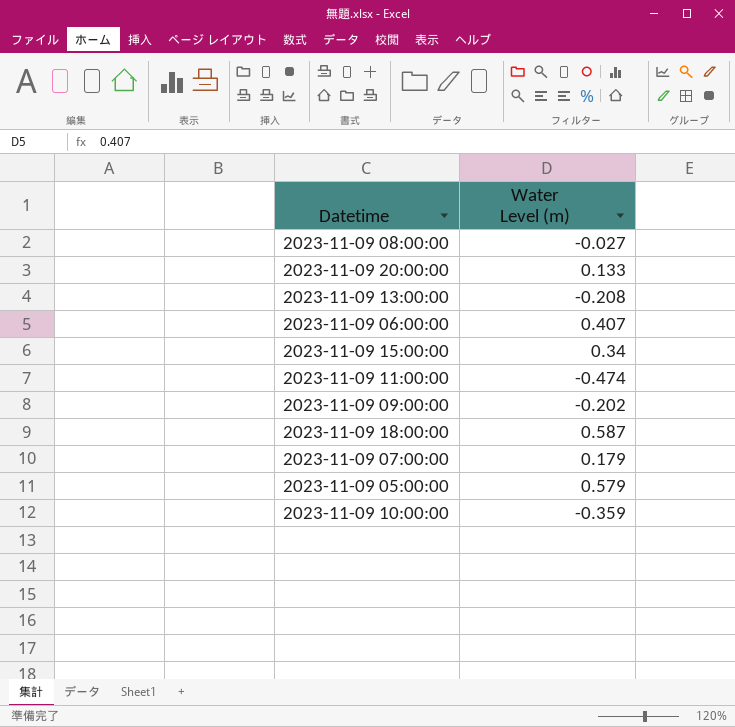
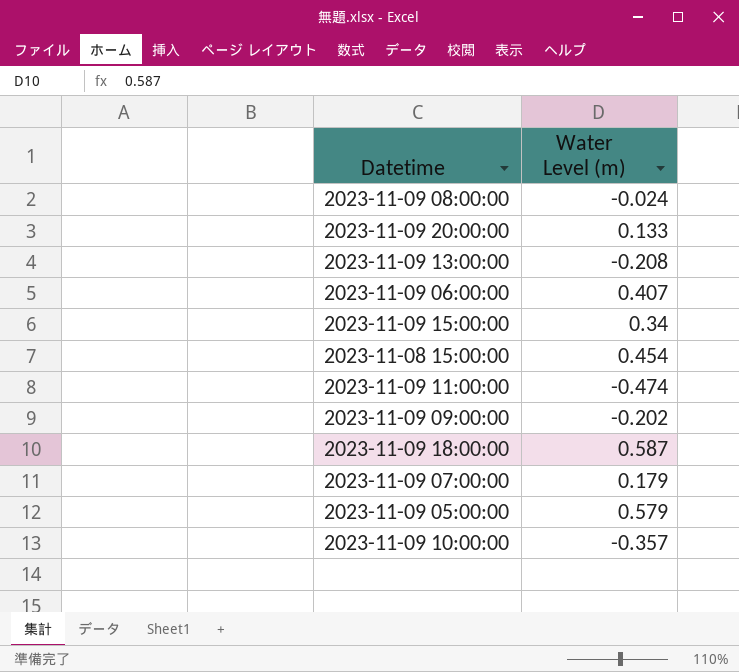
2023-11-09 08:00:00 | Water Level (m): -0.027 -> -0.024
row 2023-11-08 15:00:00: none -> 0.454
2023-11-09 10:00:00 | Water Level (m): -0.359 -> -0.357

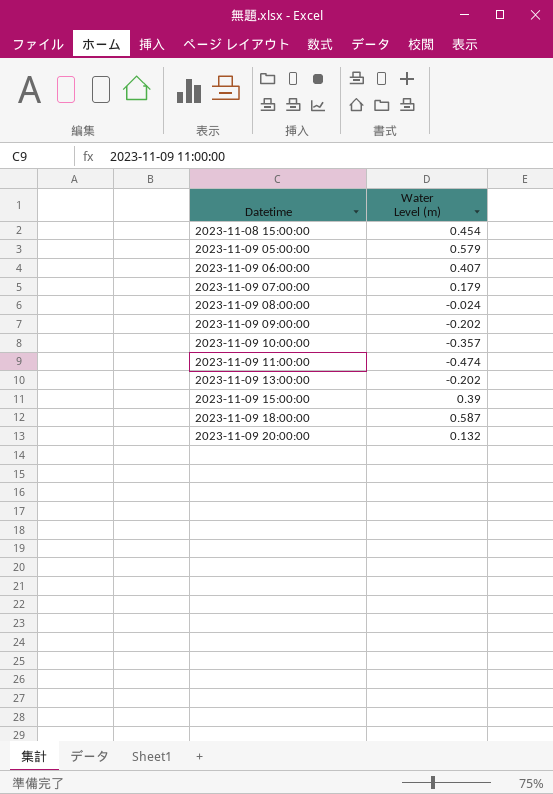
row order: none -> Datetime ascending
2023-11-09 13:00:00 | Water Level (m): -0.208 -> -0.202
2023-11-09 15:00:00 | Water Level (m): 0.34 -> 0.39
2023-11-09 20:00:00 | Water Level (m): 0.133 -> 0.132

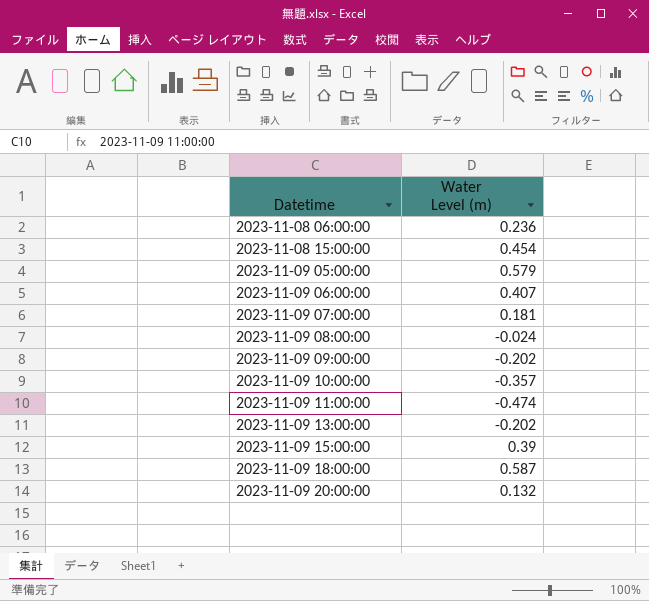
row 2023-11-08 06:00:00: none -> 0.236
2023-11-09 07:00:00 | Water Level (m): 0.179 -> 0.181

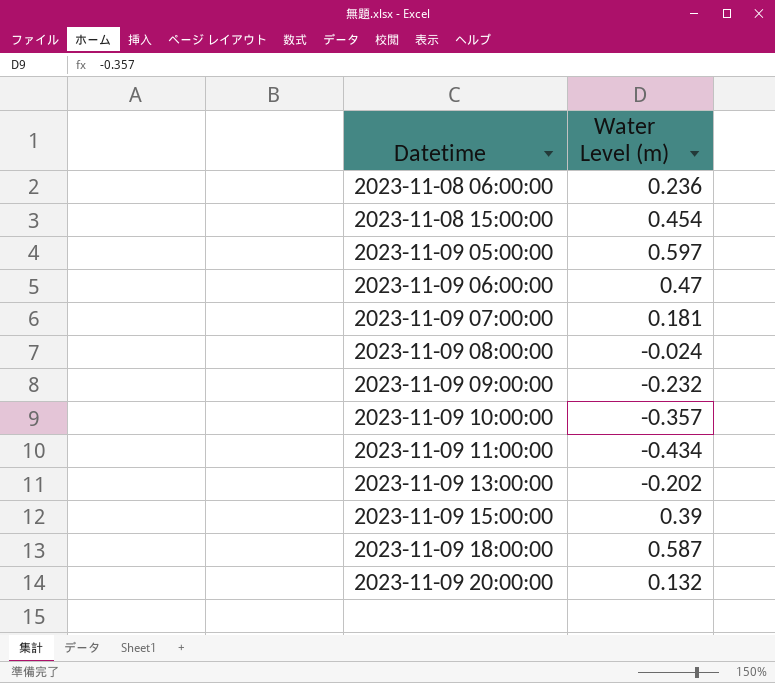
2023-11-09 05:00:00 | Water Level (m): 0.579 -> 0.597
2023-11-09 06:00:00 | Water Level (m): 0.407 -> 0.47
2023-11-09 09:00:00 | Water Level (m): -0.202 -> -0.232
2023-11-09 11:00:00 | Water Level (m): -0.474 -> -0.434

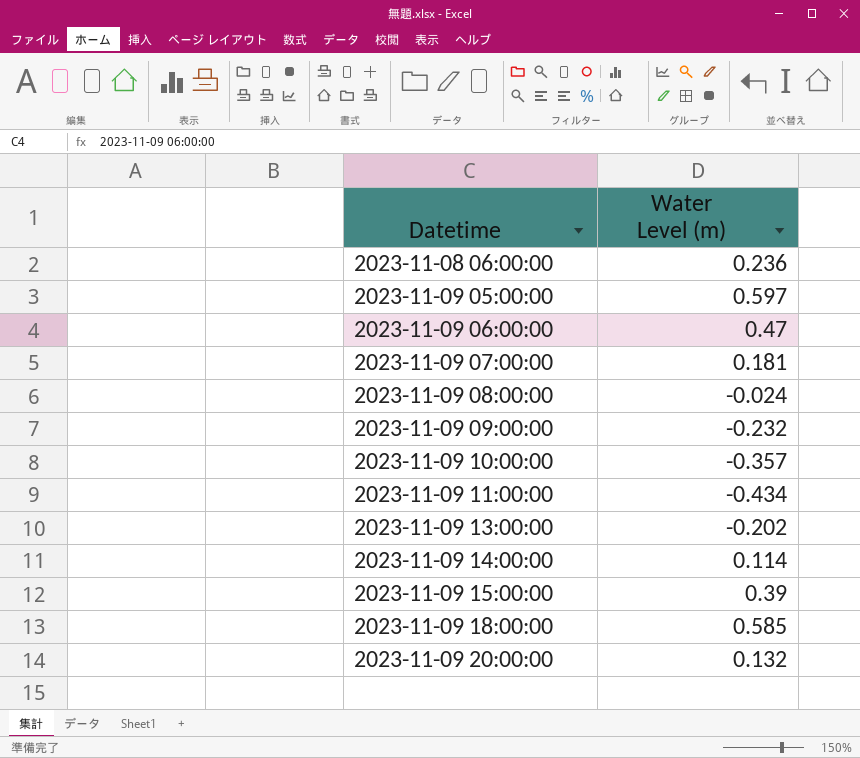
row 2023-11-08 15:00:00: 0.454 -> none
row 2023-11-09 14:00:00: none -> 0.114
2023-11-09 18:00:00 | Water Level (m): 0.587 -> 0.585

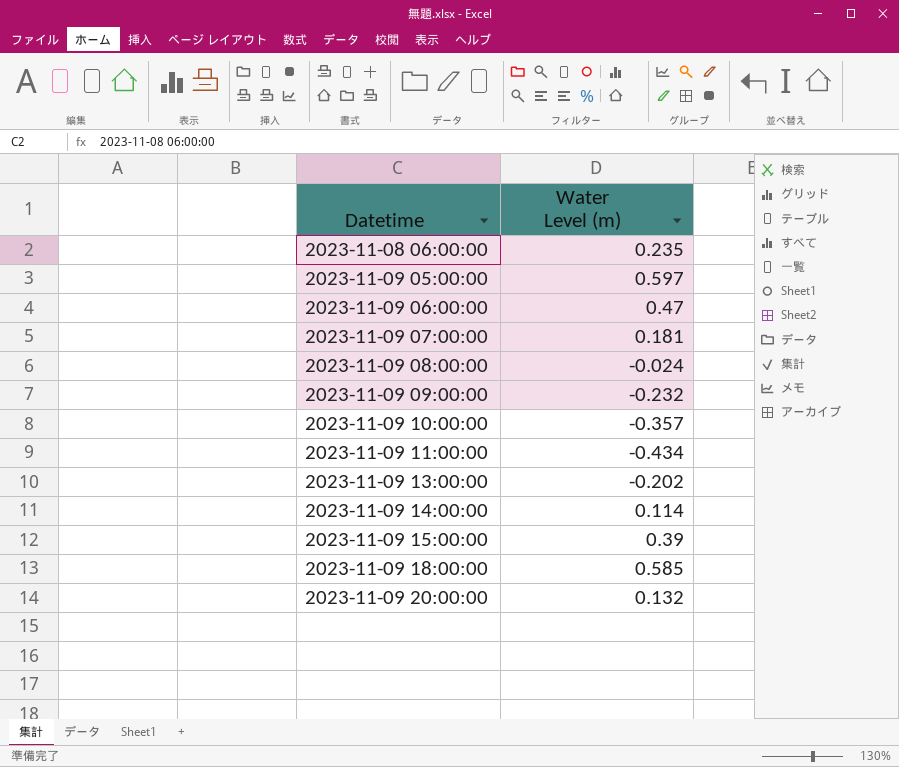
2023-11-08 06:00:00 | Water Level (m): 0.236 -> 0.235

